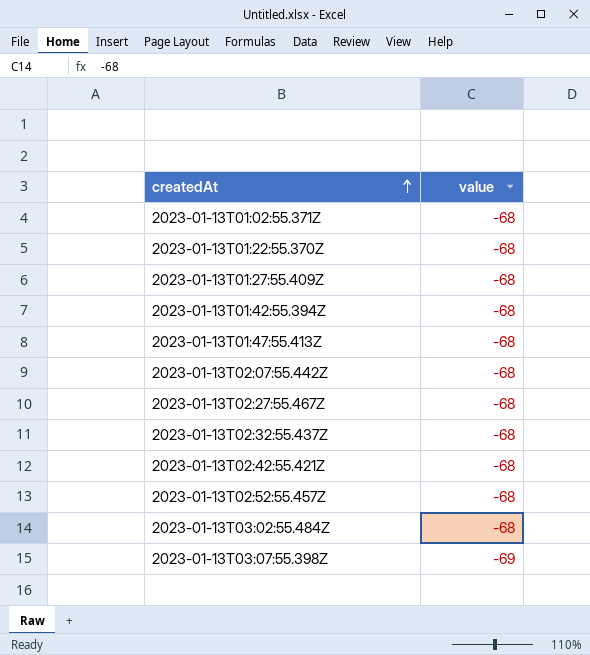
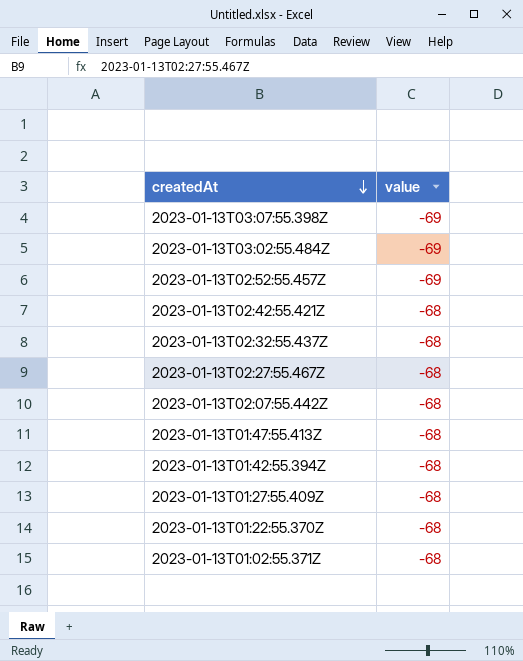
row order: createdAt ascending -> createdAt descending
2023-01-13T03:02:55.484Z | value: -68 -> -69
2023-01-13T02:52:55.457Z | value: -68 -> -69

